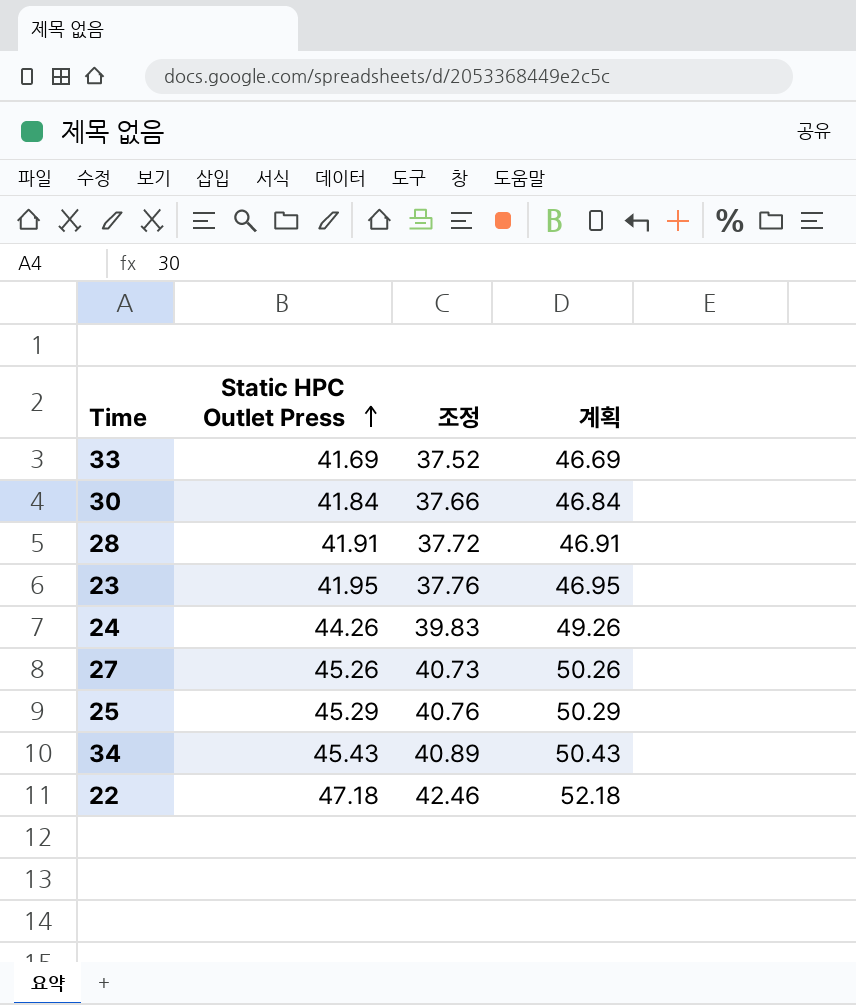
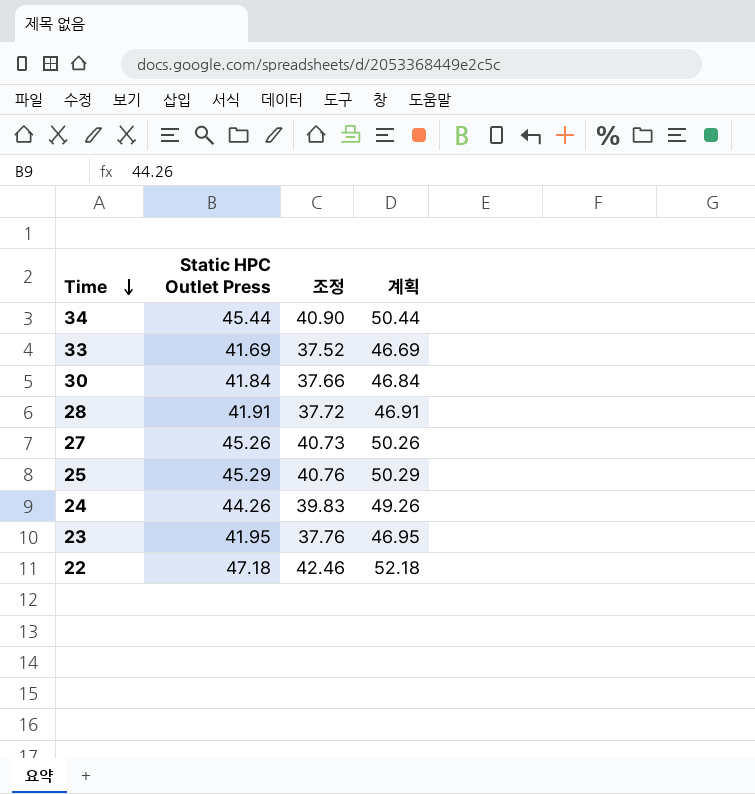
row order: Static HPC Outlet Press ascending -> Time descending
34 | Static HPC Outlet Press: 45.43 -> 45.44
34 | 조정: 40.89 -> 40.90
34 | 계획: 50.43 -> 50.44

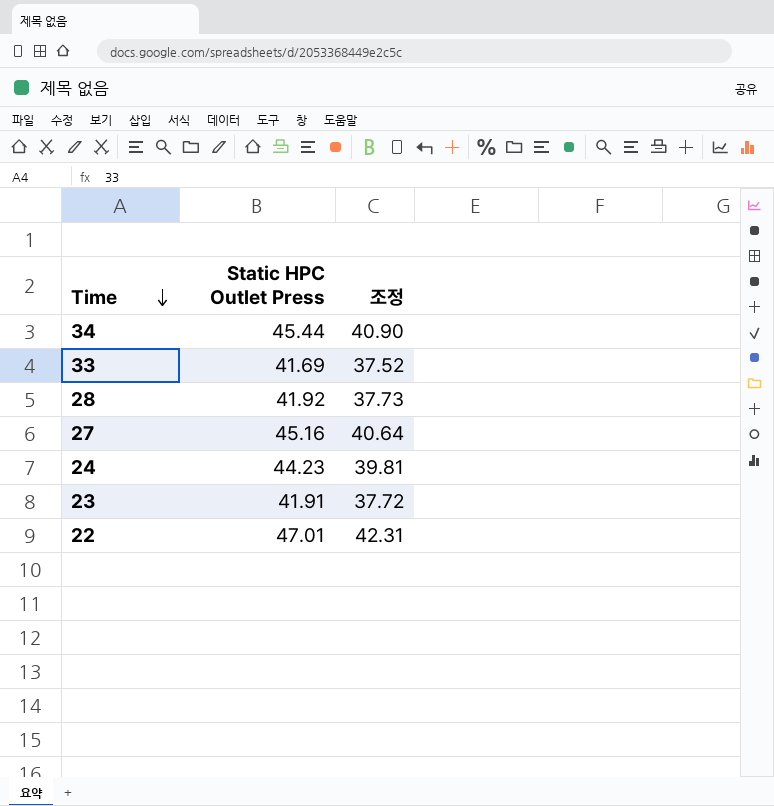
column 계획 | formula: [Static HPC Outlet Press] + 5 -> none
row 30: 41.84 | 37.66 | 46.84 -> none
row 25: 45.29 | 40.76 | 50.29 -> none
28 | Static HPC Outlet Press: 41.91 -> 41.92
28 | 조정: 37.72 -> 37.73
27 | Static HPC Outlet Press: 45.26 -> 45.16
27 | 조정: 40.73 -> 40.64
24 | Static HPC Outlet Press: 44.26 -> 44.23
24 | 조정: 39.83 -> 39.81
23 | Static HPC Outlet Press: 41.95 -> 41.91
23 | 조정: 37.76 -> 37.72
22 | Static HPC Outlet Press: 47.18 -> 47.01
22 | 조정: 42.46 -> 42.31

